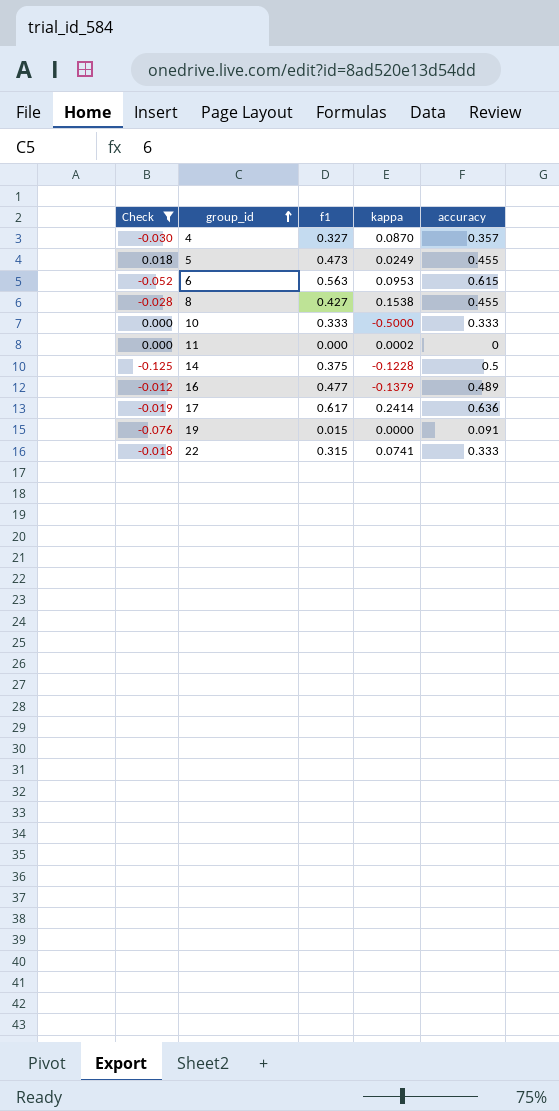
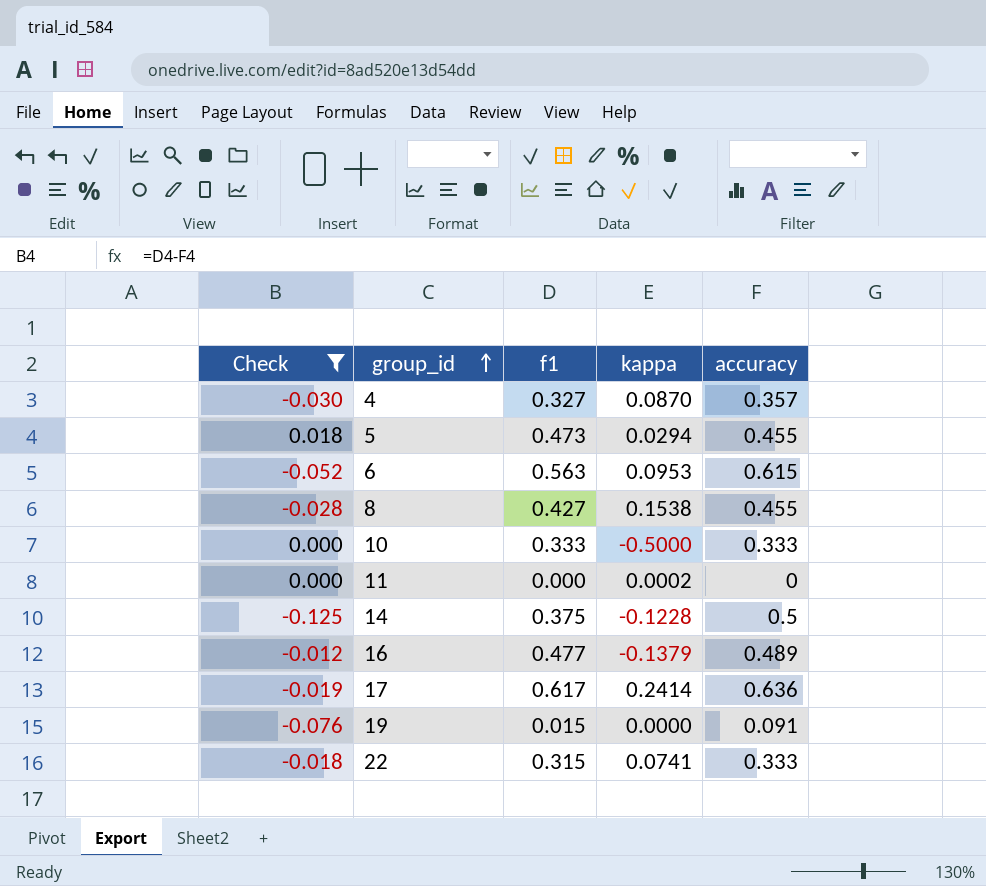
5 | kappa: 0.0249 -> 0.0294

